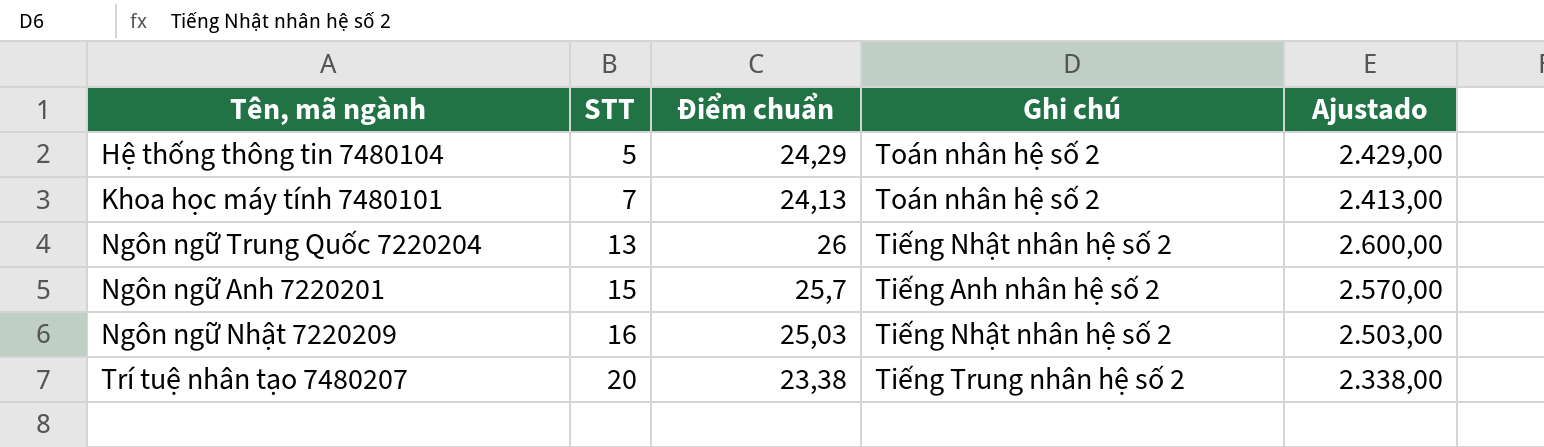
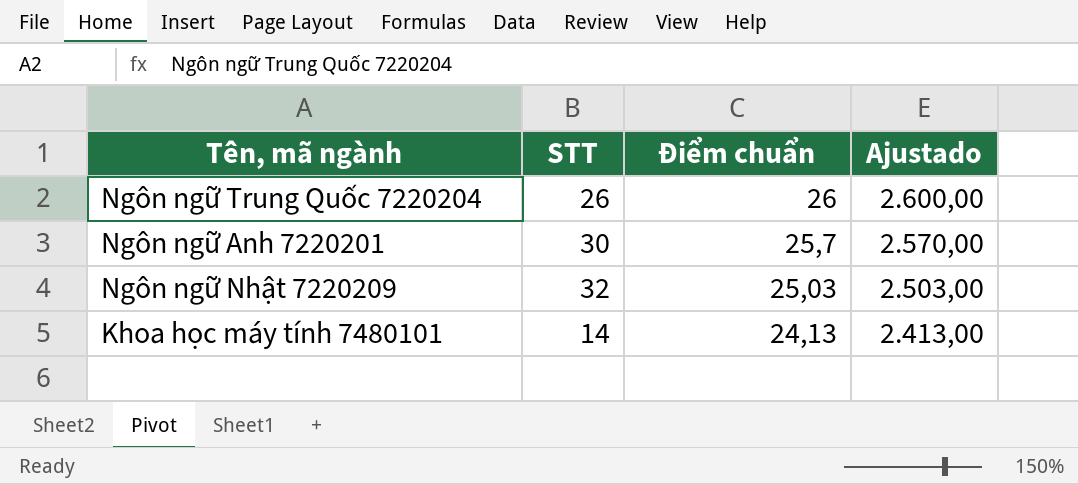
row order: STT ascending -> Điểm chuẩn descending
column Ghi chú | position: 4 -> none
row Hệ thống thông tin 7480104: 5 | 24,29 | Toán nhân hệ số 2 | 2.429,00 -> none
row Trí tuệ nhân tạo 7480207: 20 | 23,38 | Tiếng Trung nhân hệ số 2 | 2.338,00 -> none
Ngôn ngữ Trung Quốc 7220204 | STT: 13 -> 26
Ngôn ngữ Anh 7220201 | STT: 15 -> 30
Ngôn ngữ Nhật 7220209 | STT: 16 -> 32
Khoa học máy tính 7480101 | STT: 7 -> 14

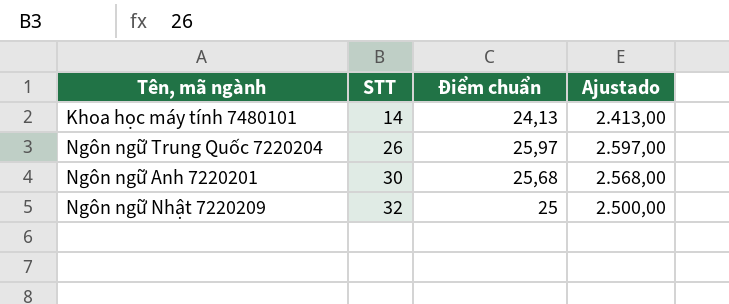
row order: Điểm chuẩn descending -> STT ascending
Ngôn ngữ Trung Quốc 7220204 | Điểm chuẩn: 26 -> 25,97
Ngôn ngữ Trung Quốc 7220204 | Ajustado: 2.600,00 -> 2.597,00
Ngôn ngữ Anh 7220201 | Điểm chuẩn: 25,7 -> 25,68
Ngôn ngữ Anh 7220201 | Ajustado: 2.570,00 -> 2.568,00
Ngôn ngữ Nhật 7220209 | Điểm chuẩn: 25,03 -> 25
Ngôn ngữ Nhật 7220209 | Ajustado: 2.503,00 -> 2.500,00

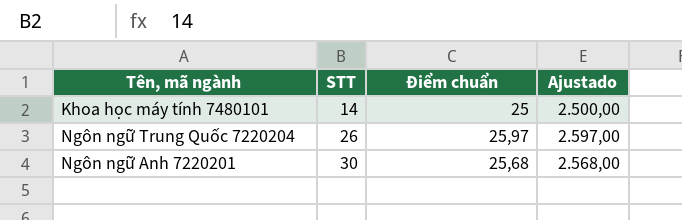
row Ngôn ngữ Nhật 7220209: 32 | 25 | 2.500,00 -> none
Khoa học máy tính 7480101 | Điểm chuẩn: 24,13 -> 25
Khoa học máy tính 7480101 | Ajustado: 2.413,00 -> 2.500,00

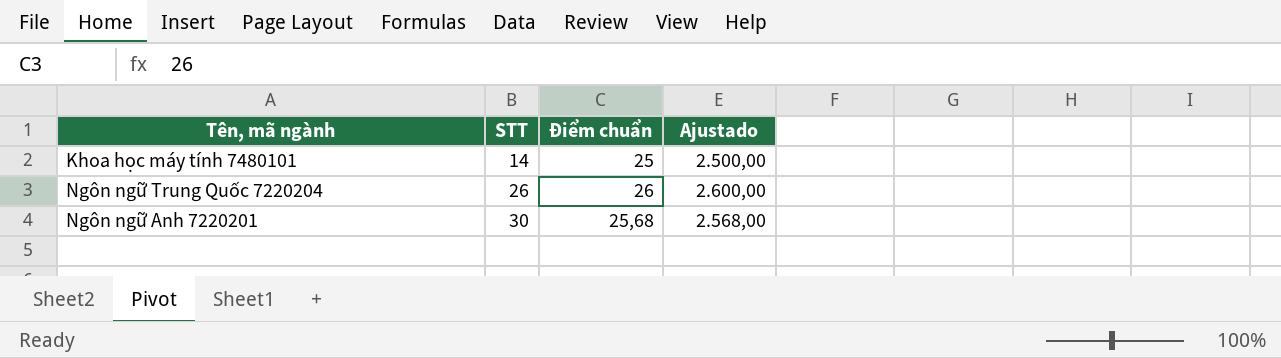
Ngôn ngữ Trung Quốc 7220204 | Điểm chuẩn: 25,97 -> 26
Ngôn ngữ Trung Quốc 7220204 | Ajustado: 2.597,00 -> 2.600,00

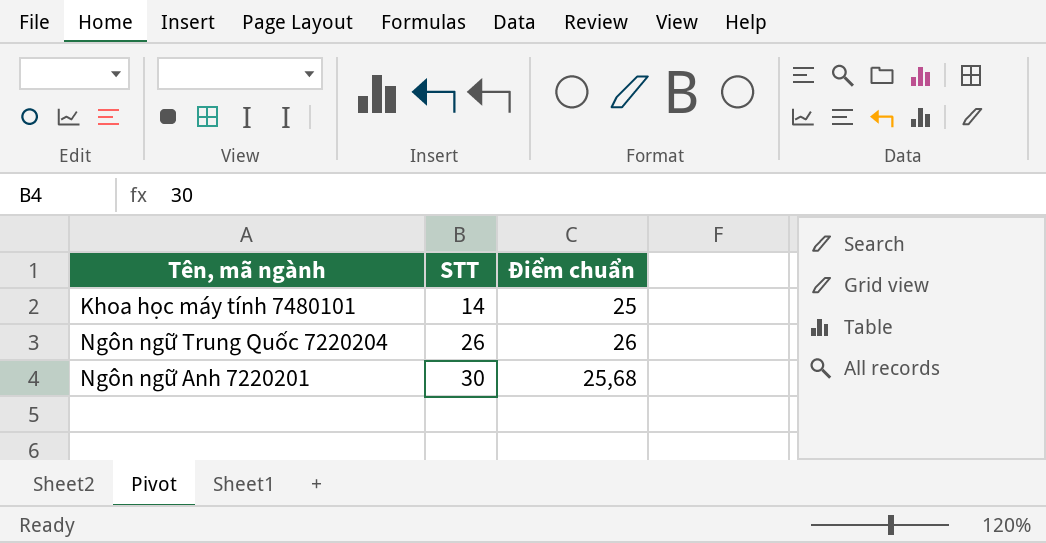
column Ajustado | formula: [Điểm chuẩn] * 100 -> none

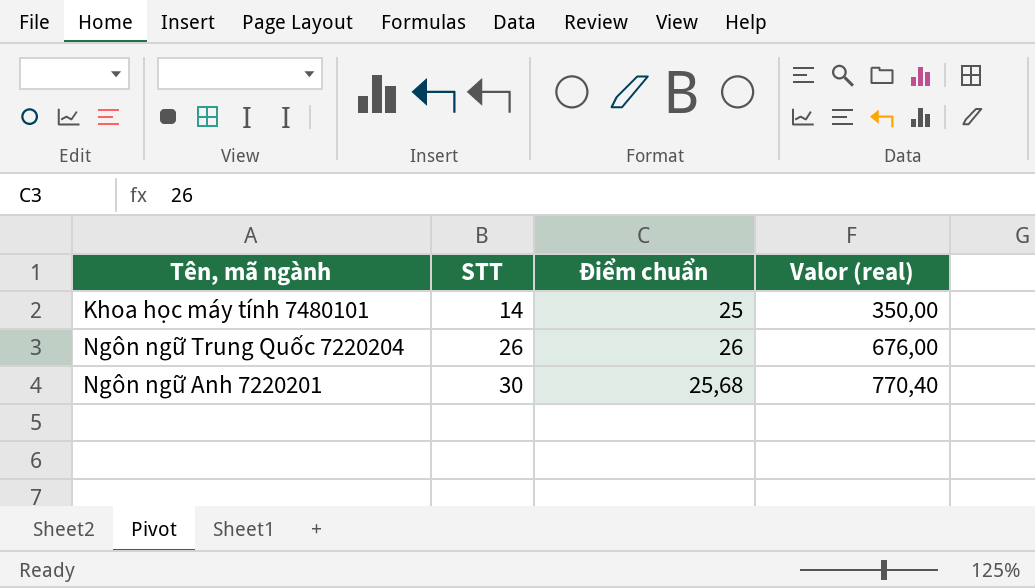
column Valor (real) | formula: none -> [STT] * [Điểm chuẩn]

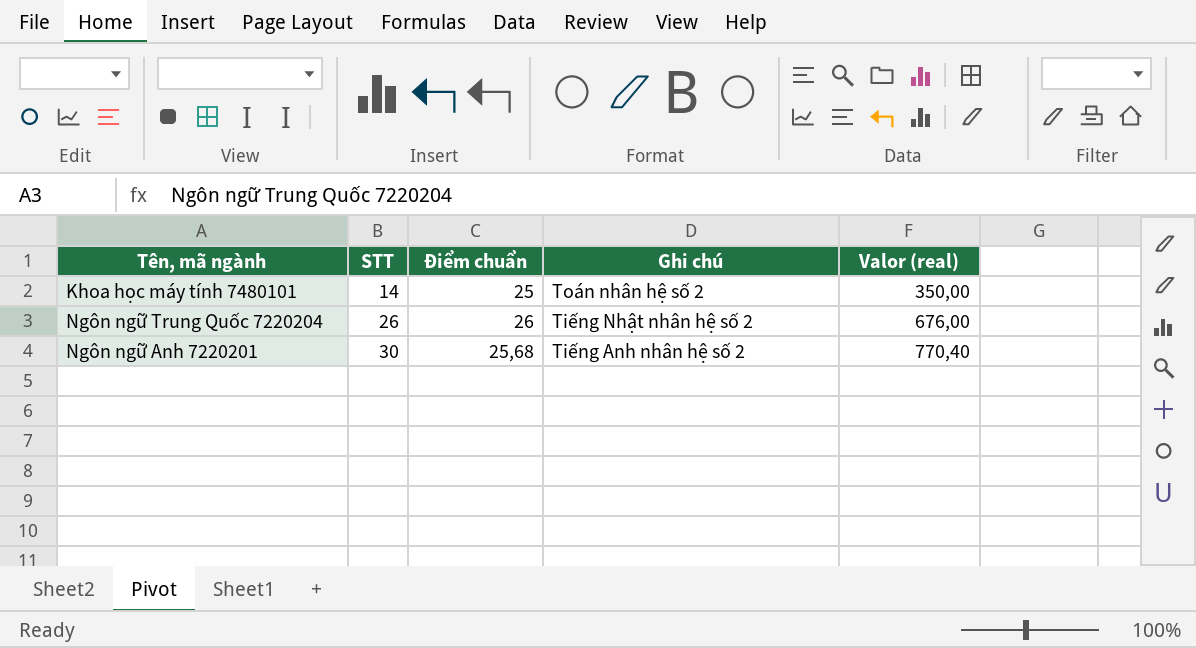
column Ghi chú | position: none -> 4

